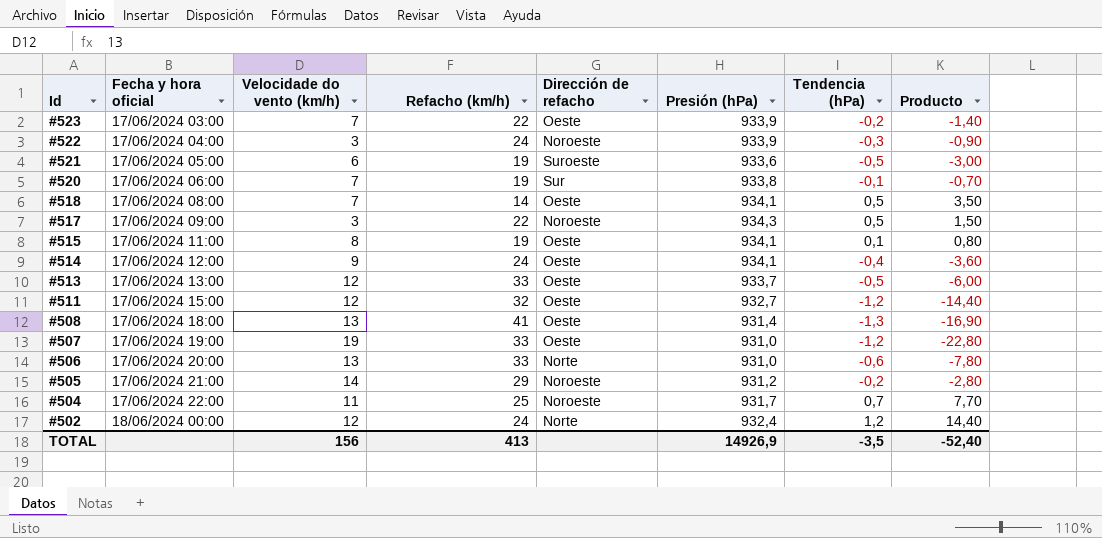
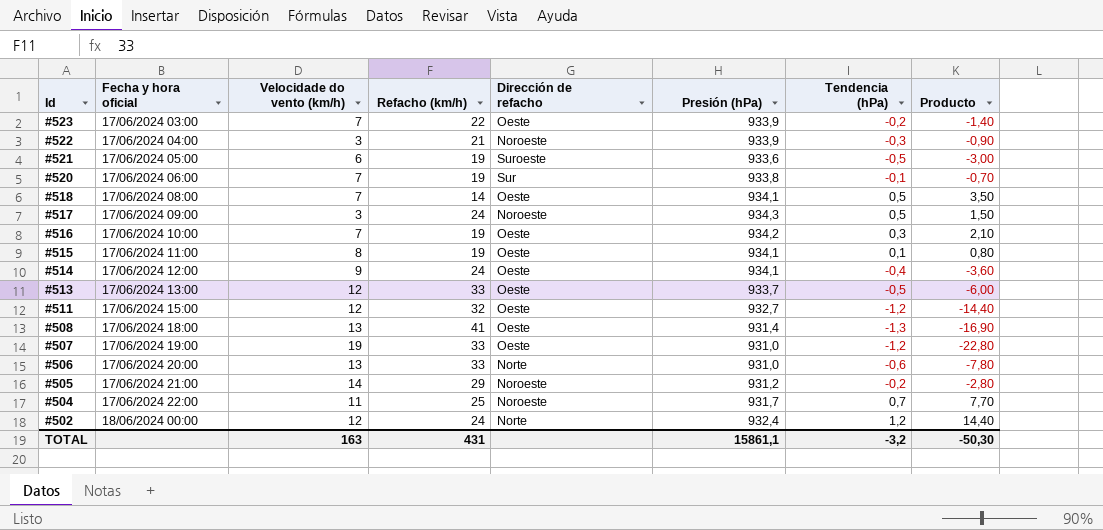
#522 | Refacho (km/h): 24 -> 21
#517 | Refacho (km/h): 22 -> 24
row #516: none -> 17/06/2024 10:00 | 7 | 19 | Oeste | 934,2 | 0,3 | 2,10
TOTAL | Velocidade do vento (km/h): 156 -> 163
TOTAL | Refacho (km/h): 413 -> 431
TOTAL | Presión (hPa): 14926,9 -> 15861,1
TOTAL | Tendencia (hPa): -3,5 -> -3,2
TOTAL | Producto: -52,40 -> -50,30

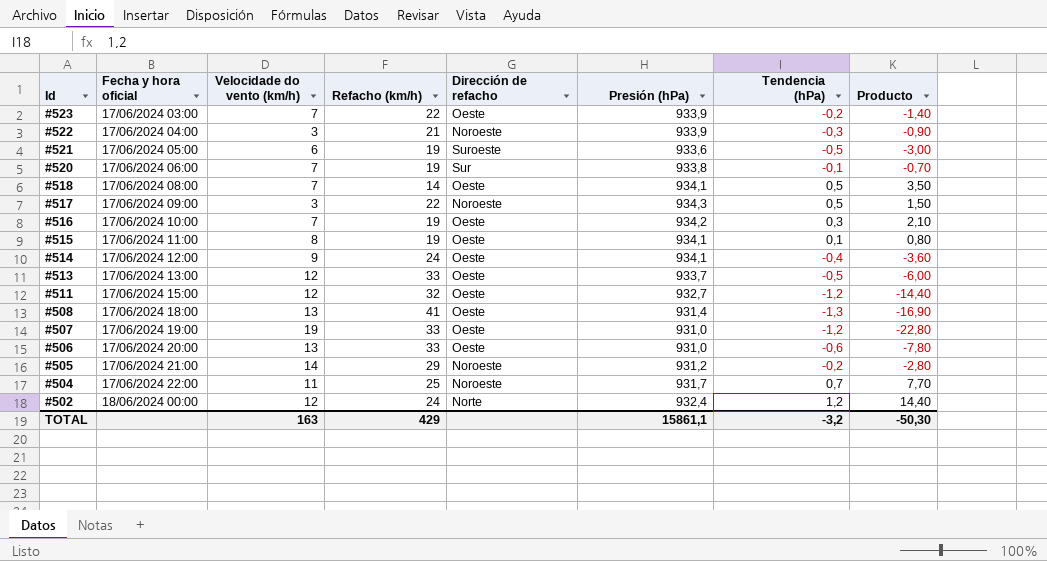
#517 | Refacho (km/h): 24 -> 22
#506 | Dirección de refacho: Norte -> Oeste
TOTAL | Refacho (km/h): 431 -> 429

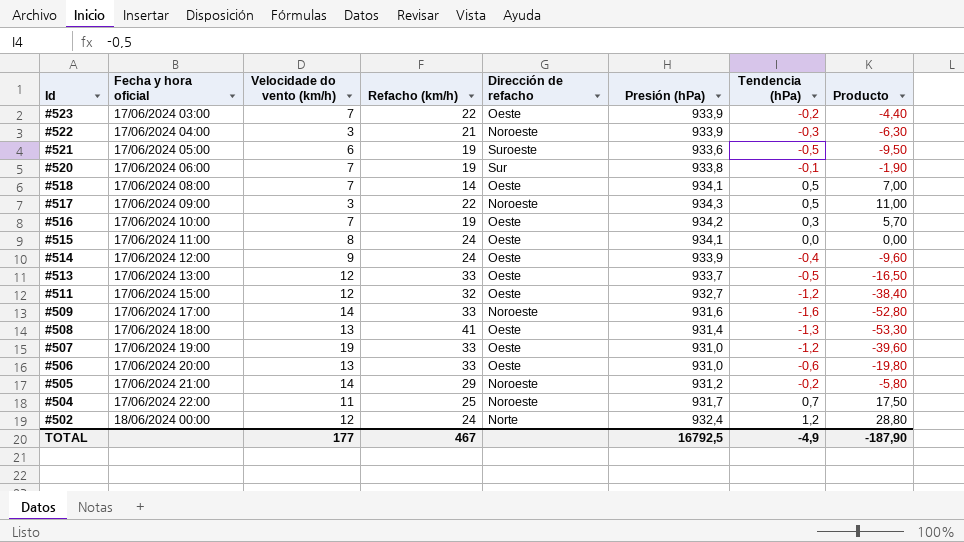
column Producto | formula: [Velocidade do vento (km/h)] * [Tendencia (hPa)] -> [Refacho (km/h)] * [Tendencia (hPa)]
#515 | Refacho (km/h): 19 -> 24
#515 | Tendencia (hPa): 0,1 -> 0,0
#514 | Presión (hPa): 934,1 -> 933,9
row #509: none -> 17/06/2024 17:00 | 14 | 33 | Noroeste | 931,6 | -1,6 | -52,80
TOTAL | Velocidade do vento (km/h): 163 -> 177
TOTAL | Refacho (km/h): 429 -> 467
TOTAL | Presión (hPa): 15861,1 -> 16792,5
TOTAL | Tendencia (hPa): -3,2 -> -4,9
TOTAL | Producto: -50,30 -> -187,90

